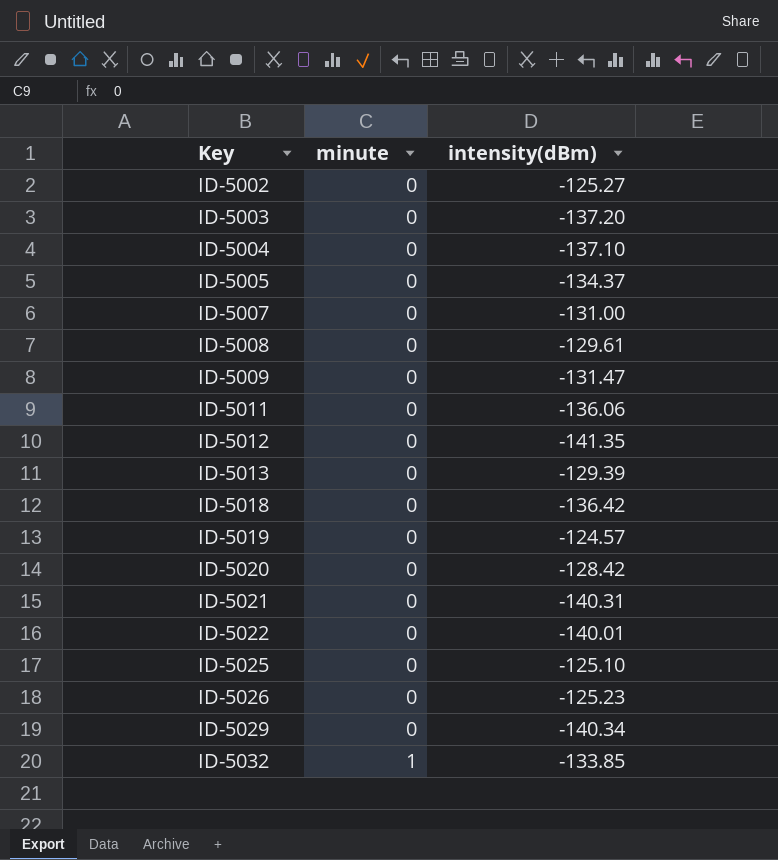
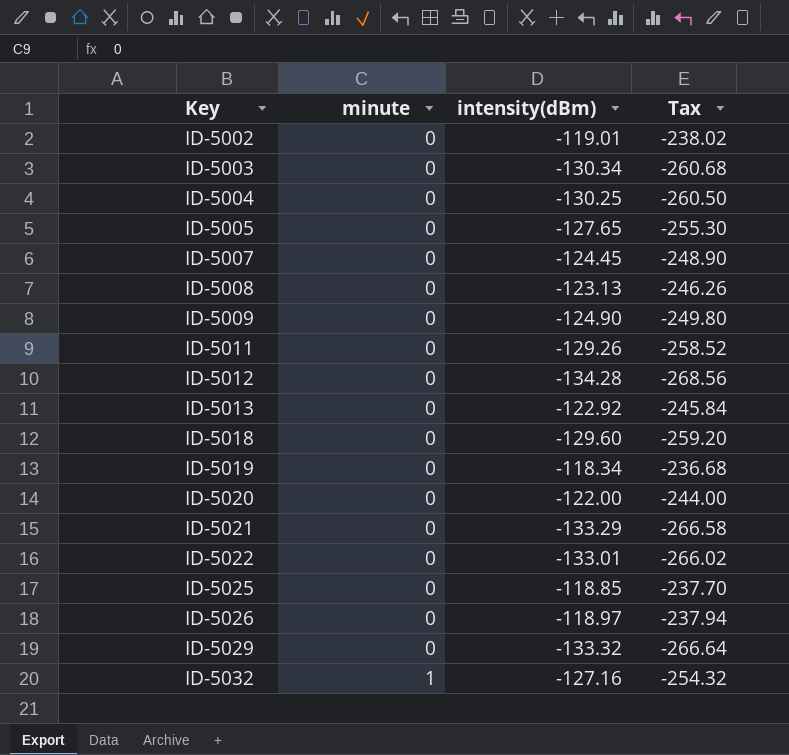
column Tax | formula: none -> [intensity(dBm)] * 2
ID-5002 | intensity(dBm): -125.27 -> -119.01
ID-5003 | intensity(dBm): -137.20 -> -130.34
ID-5004 | intensity(dBm): -137.10 -> -130.25
ID-5005 | intensity(dBm): -134.37 -> -127.65
ID-5007 | intensity(dBm): -131.00 -> -124.45
ID-5008 | intensity(dBm): -129.61 -> -123.13
ID-5009 | intensity(dBm): -131.47 -> -124.90
ID-5011 | intensity(dBm): -136.06 -> -129.26
ID-5012 | intensity(dBm): -141.35 -> -134.28
ID-5013 | intensity(dBm): -129.39 -> -122.92
ID-5018 | intensity(dBm): -136.42 -> -129.60
ID-5019 | intensity(dBm): -124.57 -> -118.34
ID-5020 | intensity(dBm): -128.42 -> -122.00
ID-5021 | intensity(dBm): -140.31 -> -133.29
ID-5022 | intensity(dBm): -140.01 -> -133.01
ID-5025 | intensity(dBm): -125.10 -> -118.85
ID-5026 | intensity(dBm): -125.23 -> -118.97
ID-5029 | intensity(dBm): -140.34 -> -133.32
ID-5032 | intensity(dBm): -133.85 -> -127.16

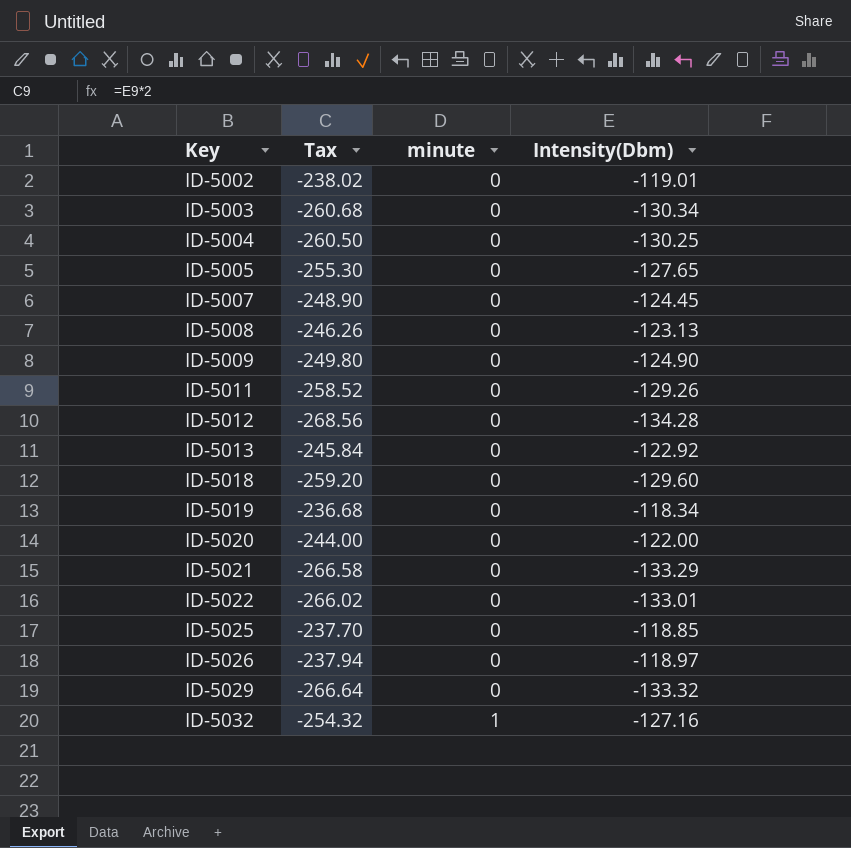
column Tax | position: 4 -> 2
column name: intensity(dBm) -> Intensity(Dbm)

